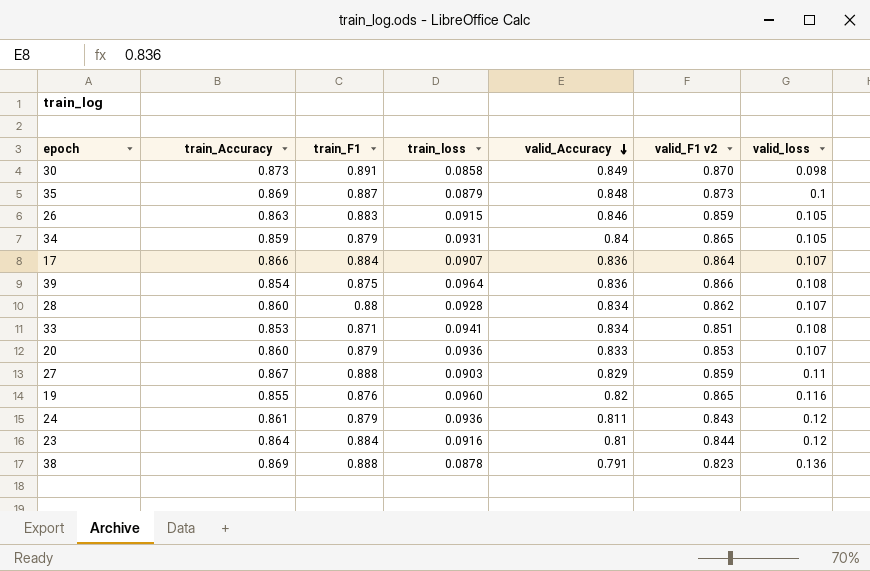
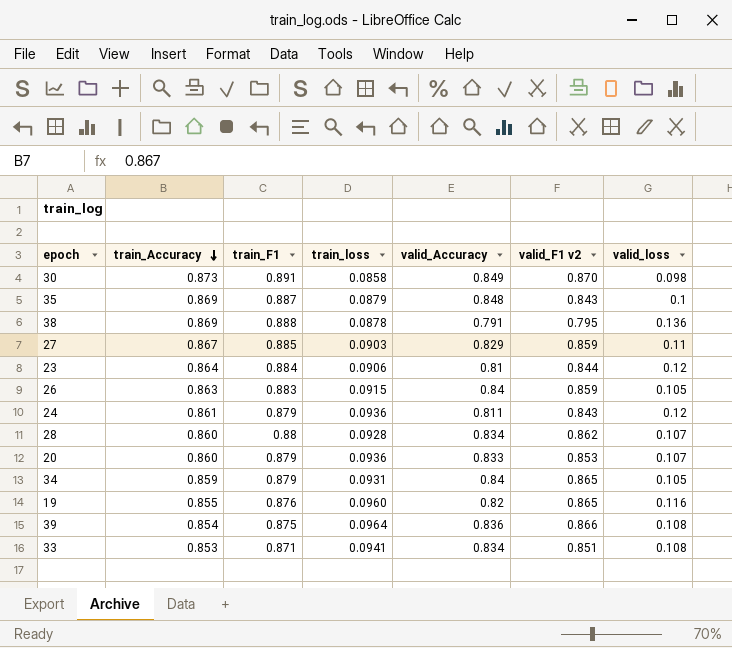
row order: valid_Accuracy descending -> train_Accuracy descending
row 17: 0.866 | 0.884 | 0.0907 | 0.836 | 0.864 | 0.107 -> none
35 | valid_F1 v2: 0.873 -> 0.843
38 | valid_F1 v2: 0.823 -> 0.795
27 | train_F1: 0.888 -> 0.885
23 | train_loss: 0.0916 -> 0.0906
26 | valid_Accuracy: 0.846 -> 0.84

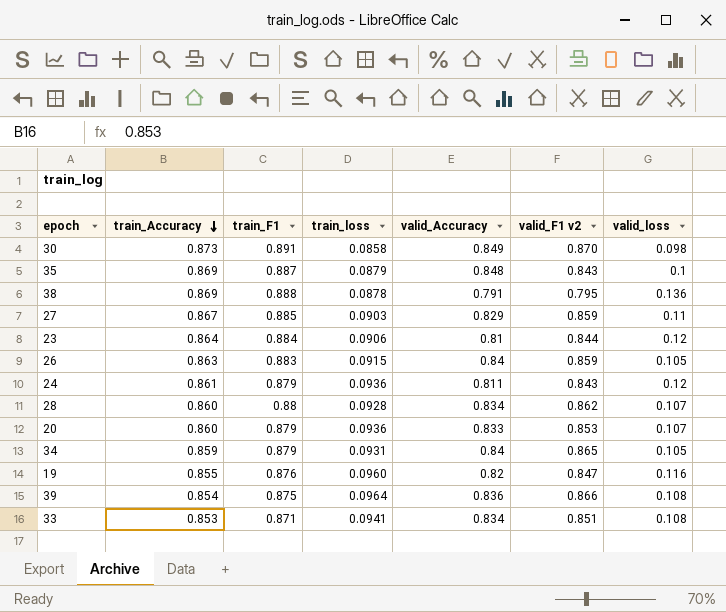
19 | valid_F1 v2: 0.865 -> 0.847

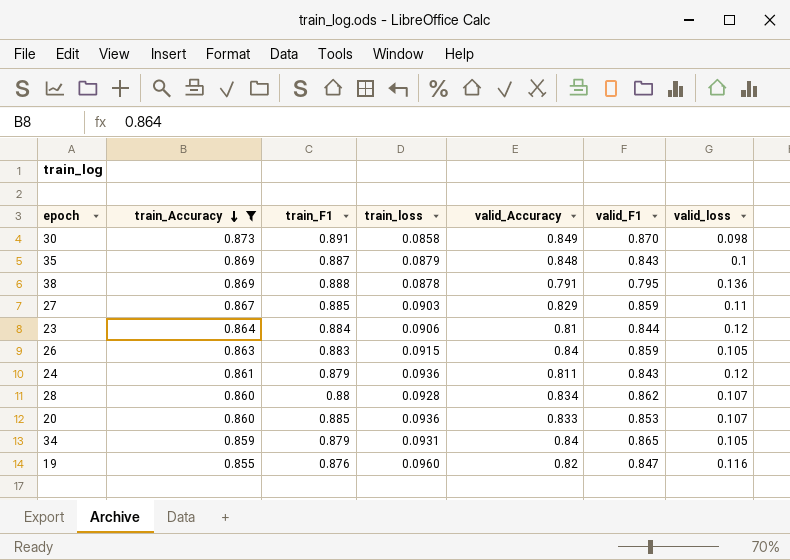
filter: none -> train_Accuracy >= 0.855
column name: valid_F1 v2 -> valid_F1
20 | train_F1: 0.879 -> 0.885

